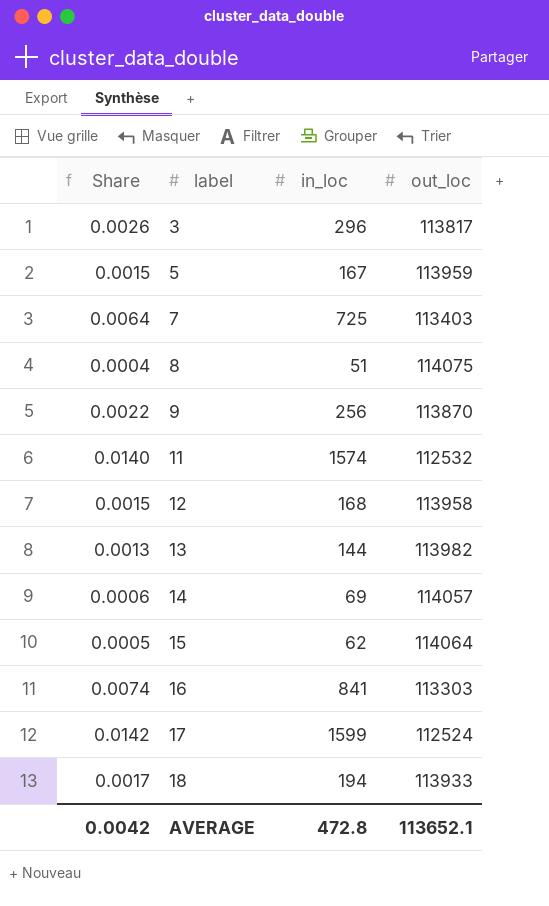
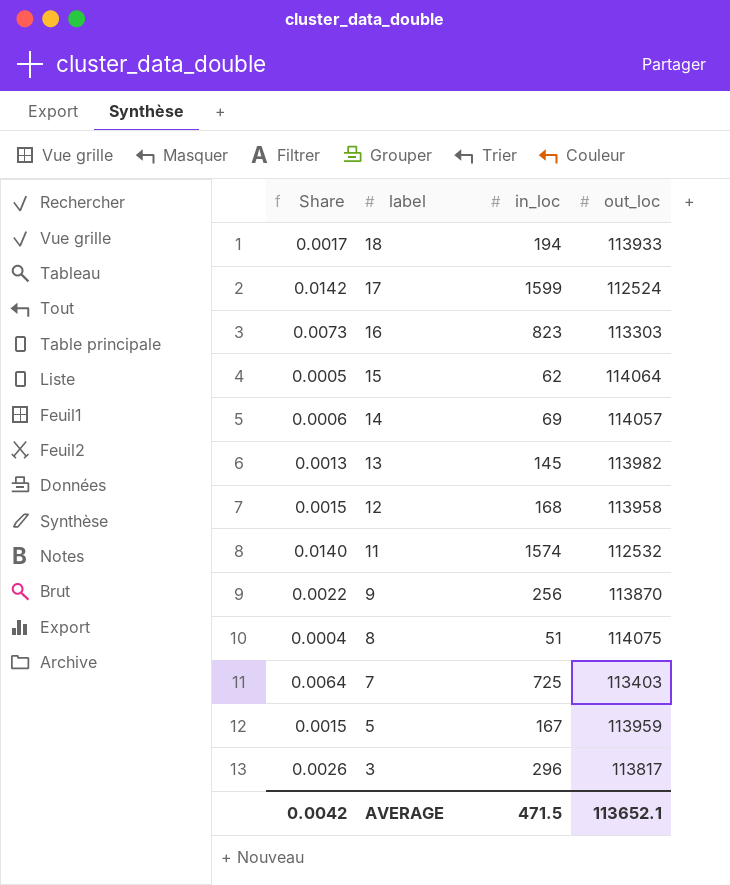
row order: label ascending -> label descending
16 | Share: 0.0074 -> 0.0073
16 | in_loc: 841 -> 823
13 | in_loc: 144 -> 145
AVERAGE | in_loc: 472.8 -> 471.5

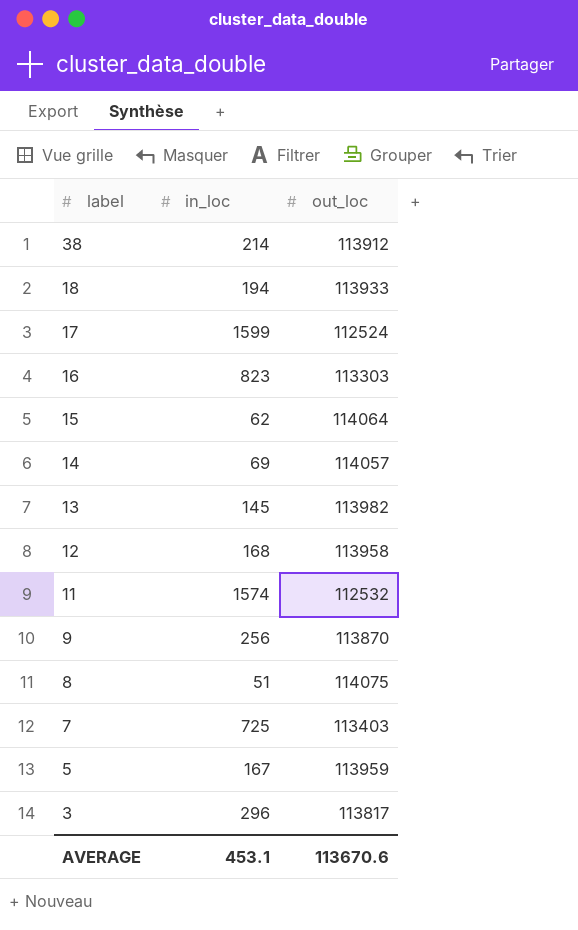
column Share | formula: [in_loc] / [out_loc] -> none
row 38: none -> 214 | 113912
AVERAGE | in_loc: 471.5 -> 453.1
AVERAGE | out_loc: 113652.1 -> 113670.6

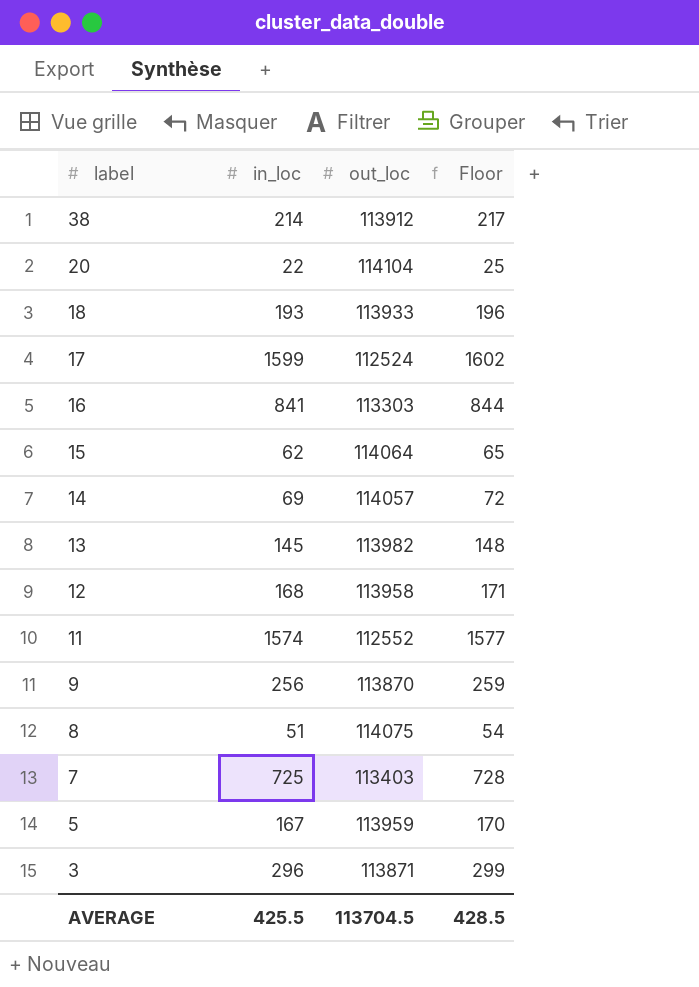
column Floor | formula: none -> [in_loc] + 3
row 20: none -> 22 | 114104 | 25
18 | in_loc: 194 -> 193
16 | in_loc: 823 -> 841
11 | out_loc: 112532 -> 112552
3 | out_loc: 113817 -> 113871
AVERAGE | in_loc: 453.1 -> 425.5
AVERAGE | out_loc: 113670.6 -> 113704.5

